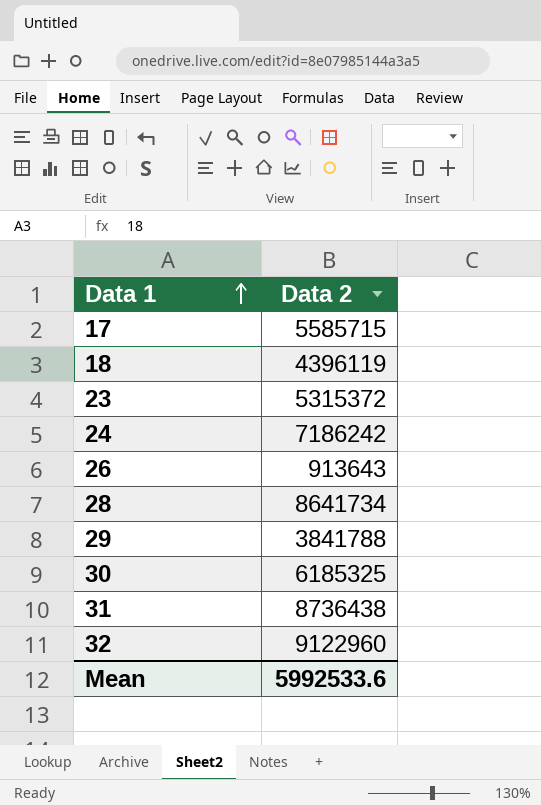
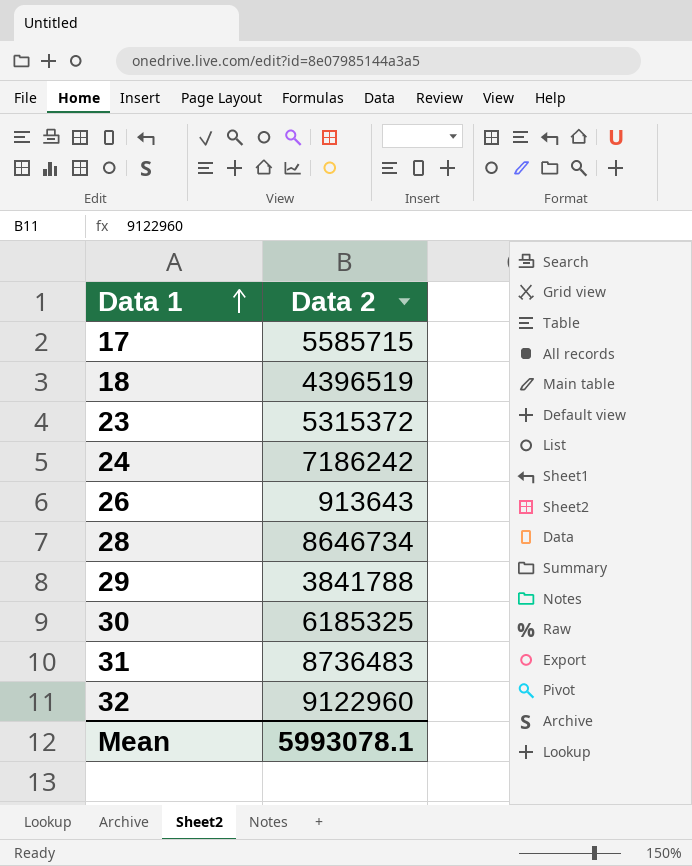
18 | Data 2: 4396119 -> 4396519
28 | Data 2: 8641734 -> 8646734
31 | Data 2: 8736438 -> 8736483
Mean | Data 2: 5992533.6 -> 5993078.1

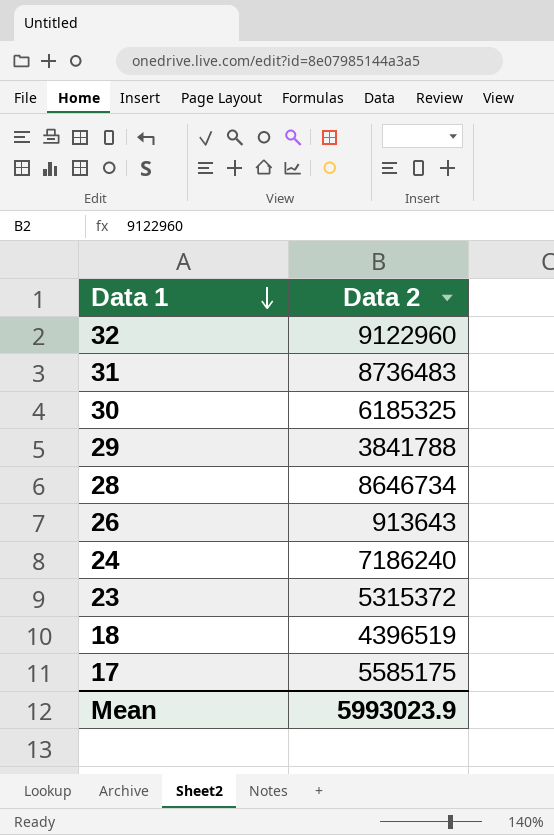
row order: Data 1 ascending -> Data 1 descending
24 | Data 2: 7186242 -> 7186240
17 | Data 2: 5585715 -> 5585175
Mean | Data 2: 5993078.1 -> 5993023.9

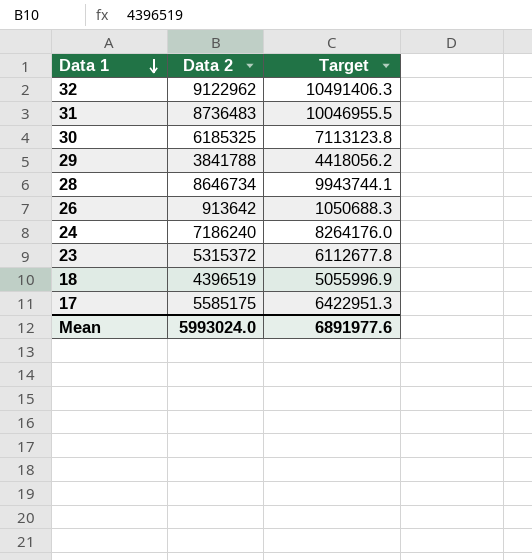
column Target | formula: none -> [Data 2] * 1.15
32 | Data 2: 9122960 -> 9122962
26 | Data 2: 913643 -> 913642
Mean | Data 2: 5993023.9 -> 5993024.0

